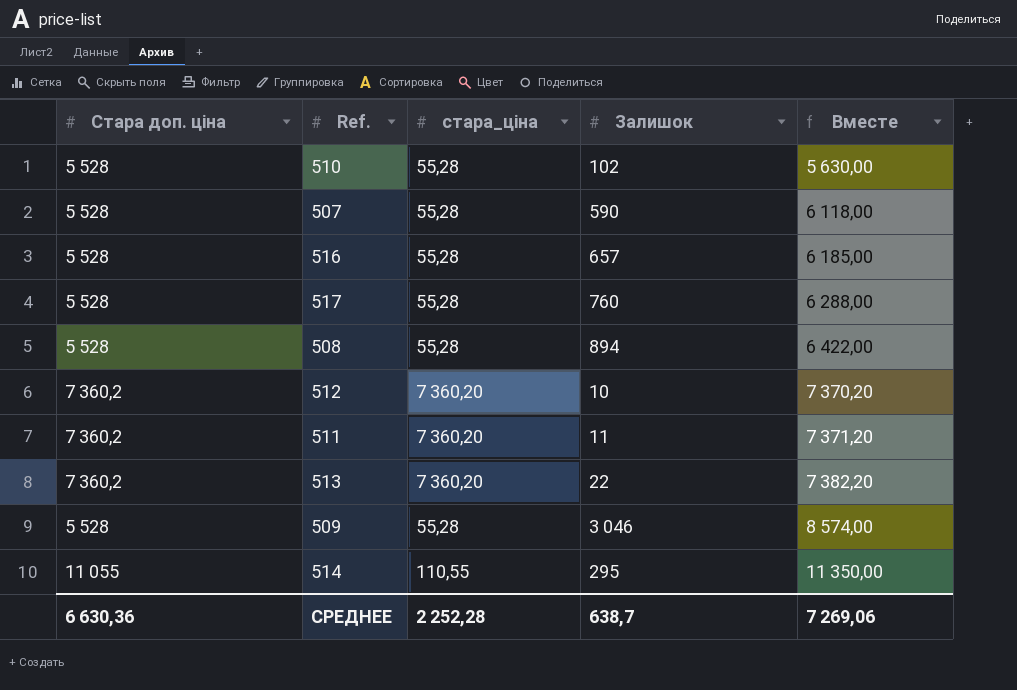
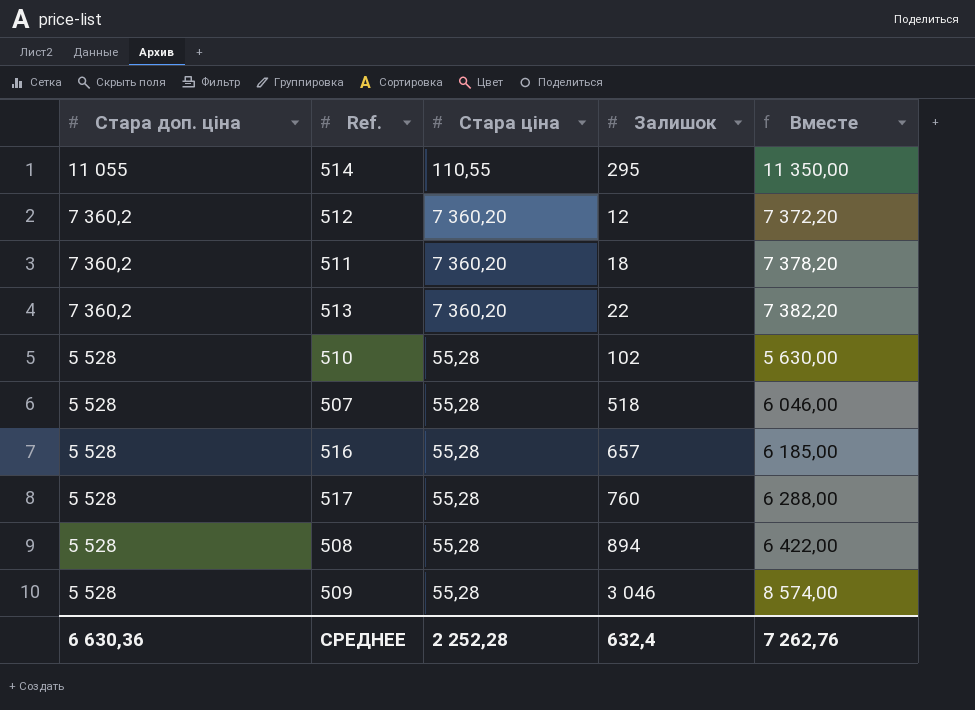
row order: Вместе ascending -> Стара доп. ціна descending
column name: стара_ціна -> Стара ціна
512 | Залишок: 10 -> 12
512 | Вместе: 7 370,20 -> 7 372,20
511 | Залишок: 11 -> 18
511 | Вместе: 7 371,20 -> 7 378,20
507 | Залишок: 590 -> 518
507 | Вместе: 6 118,00 -> 6 046,00
СРЕДНЕЕ | Залишок: 638,7 -> 632,4
СРЕДНЕЕ | Вместе: 7 269,06 -> 7 262,76

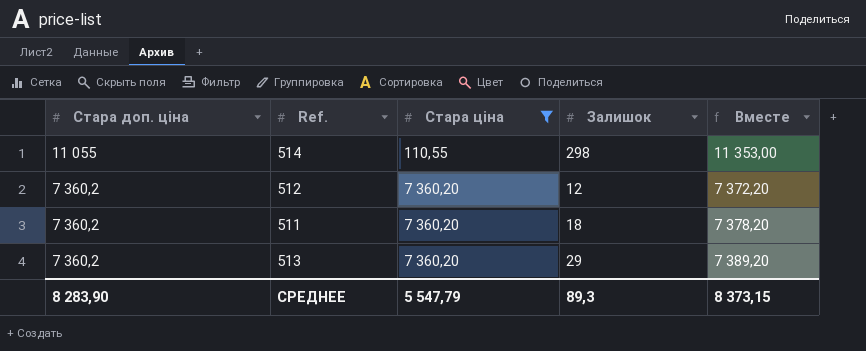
filter: none -> Стара ціна != 55,28
514 | Залишок: 295 -> 298
514 | Вместе: 11 350,00 -> 11 353,00
513 | Залишок: 22 -> 29
513 | Вместе: 7 382,20 -> 7 389,20
СРЕДНЕЕ | Стара доп. ціна: 6 630,36 -> 8 283,90
СРЕДНЕЕ | Стара ціна: 2 252,28 -> 5 547,79
СРЕДНЕЕ | Залишок: 632,4 -> 89,3
СРЕДНЕЕ | Вместе: 7 262,76 -> 8 373,15

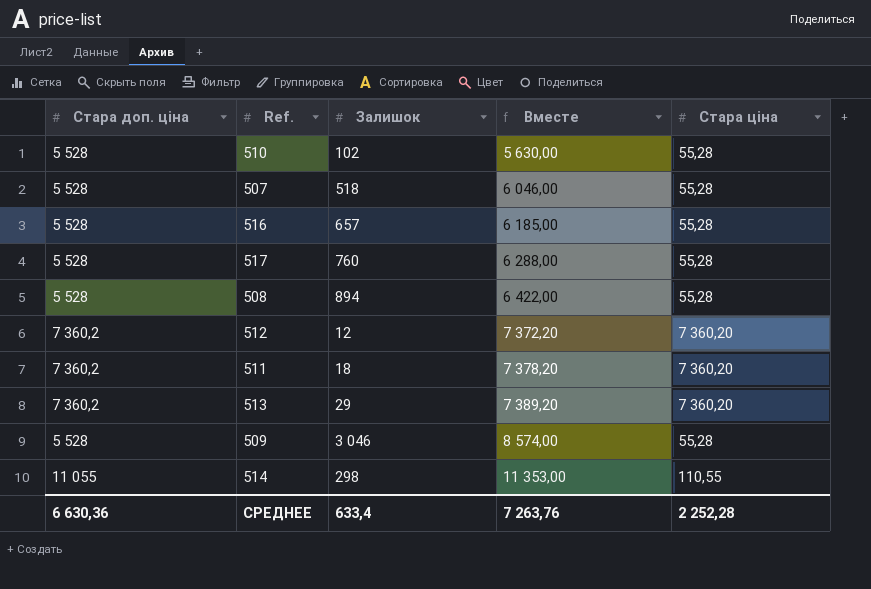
filter: Стара ціна != 55,28 -> none
row order: Стара доп. ціна descending -> Вместе ascending
column Стара ціна | position: 3 -> 5
СРЕДНЕЕ | Стара доп. ціна: 8 283,90 -> 6 630,36
СРЕДНЕЕ | Залишок: 89,3 -> 633,4
СРЕДНЕЕ | Вместе: 8 373,15 -> 7 263,76
СРЕДНЕЕ | Стара ціна: 5 547,79 -> 2 252,28

